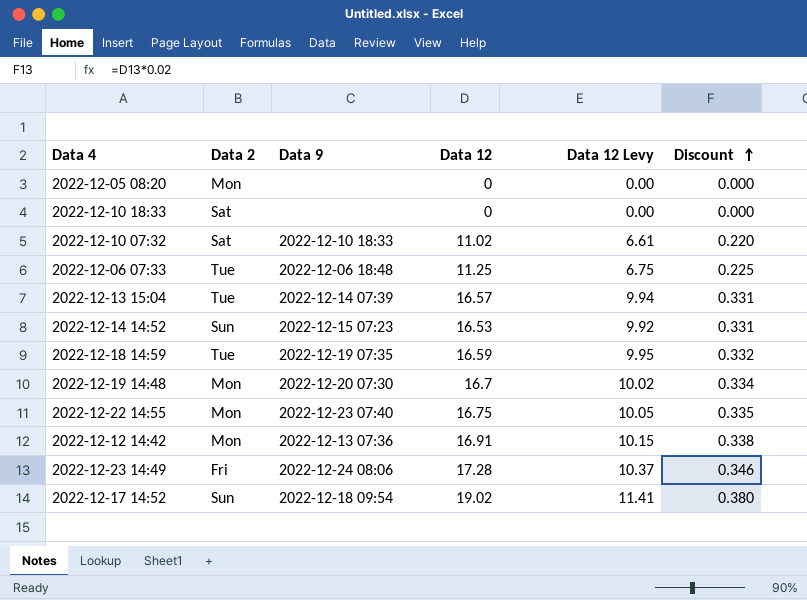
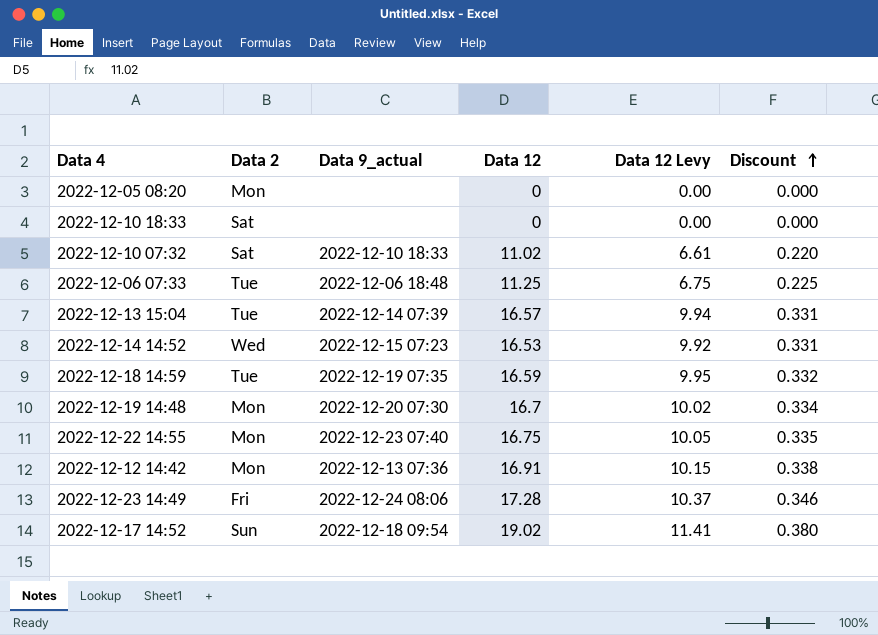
column name: Data 9 -> Data 9_actual
2022-12-14 14:52 | Data 2: Sun -> Wed

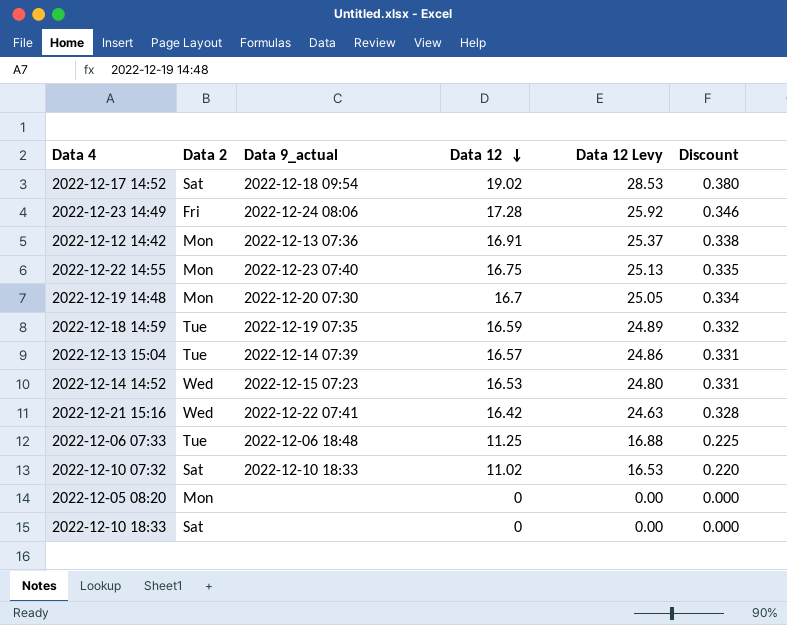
row order: Discount ascending -> Data 12 descending
column Data 12 Levy | formula: [Data 12] * 0.6 -> [Data 12] * 1.5
2022-12-17 14:52 | Data 2: Sun -> Sat
row 2022-12-21 15:16: none -> Wed | 2022-12-22 07:41 | 16.42 | 24.63 | 0.328

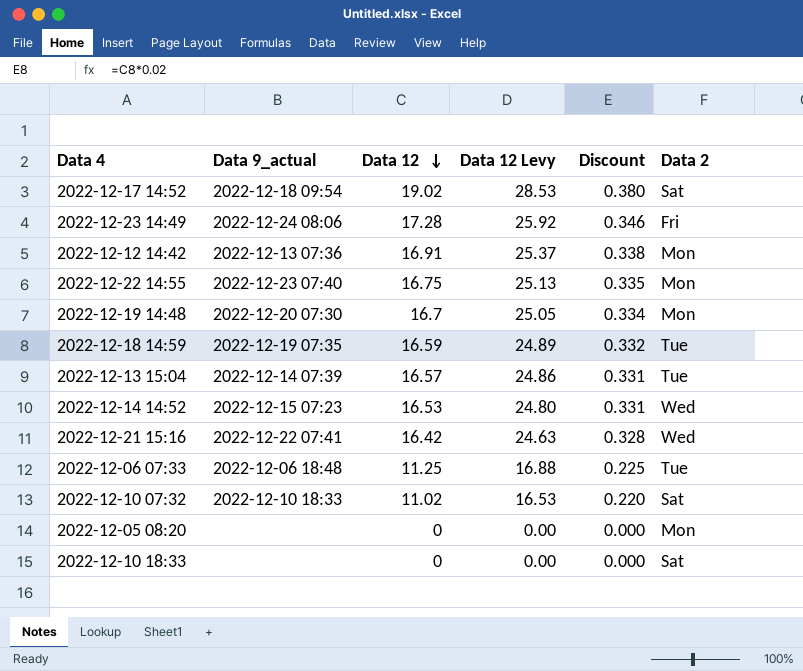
column Data 2 | position: 2 -> 6

